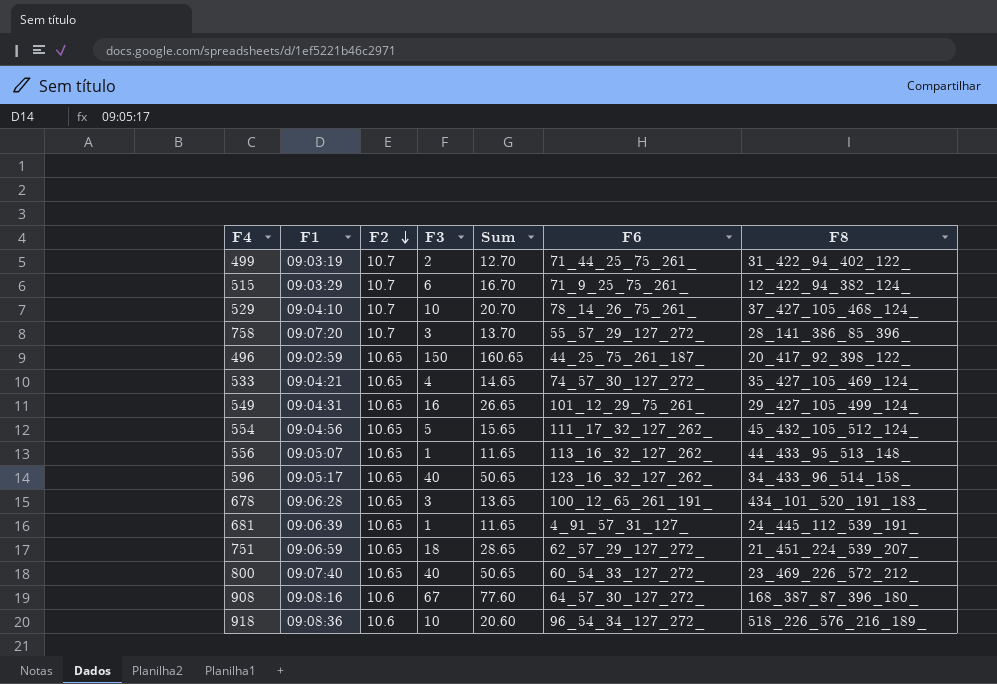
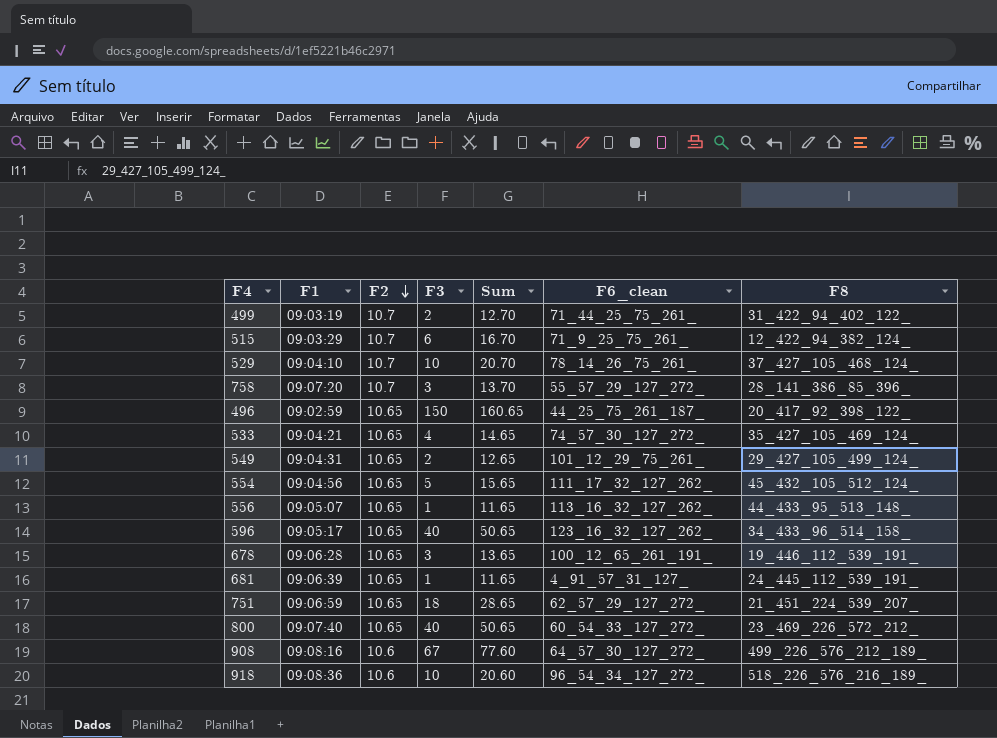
column name: F6 -> F6_clean
549 | F3: 16 -> 2
549 | Sum: 26.65 -> 12.65
678 | F8: 434_101_520_191_183_ -> 19_446_112_539_191_
908 | F8: 168_387_87_396_180_ -> 499_226_576_212_189_

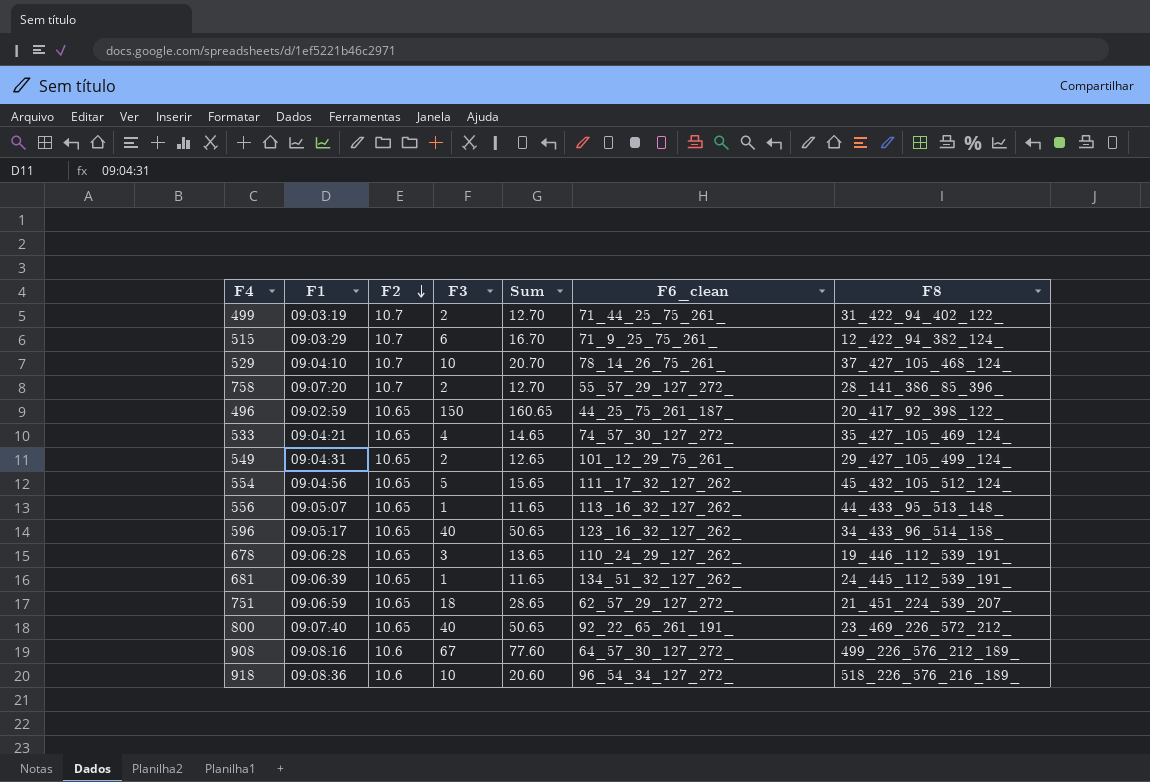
758 | F3: 3 -> 2
758 | Sum: 13.70 -> 12.70
678 | F6_clean: 100_12_65_261_191_ -> 110_24_29_127_262_
681 | F6_clean: 4_91_57_31_127_ -> 134_51_32_127_262_
800 | F6_clean: 60_54_33_127_272_ -> 92_22_65_261_191_

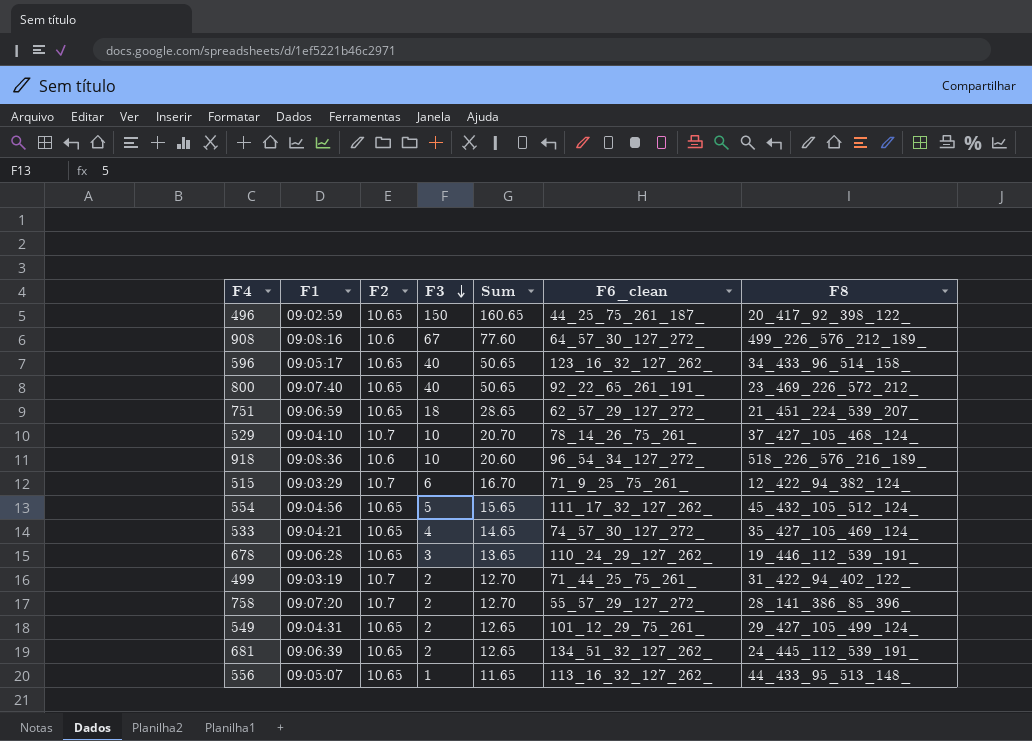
row order: F2 descending -> F3 descending
681 | F3: 1 -> 2
681 | Sum: 11.65 -> 12.65

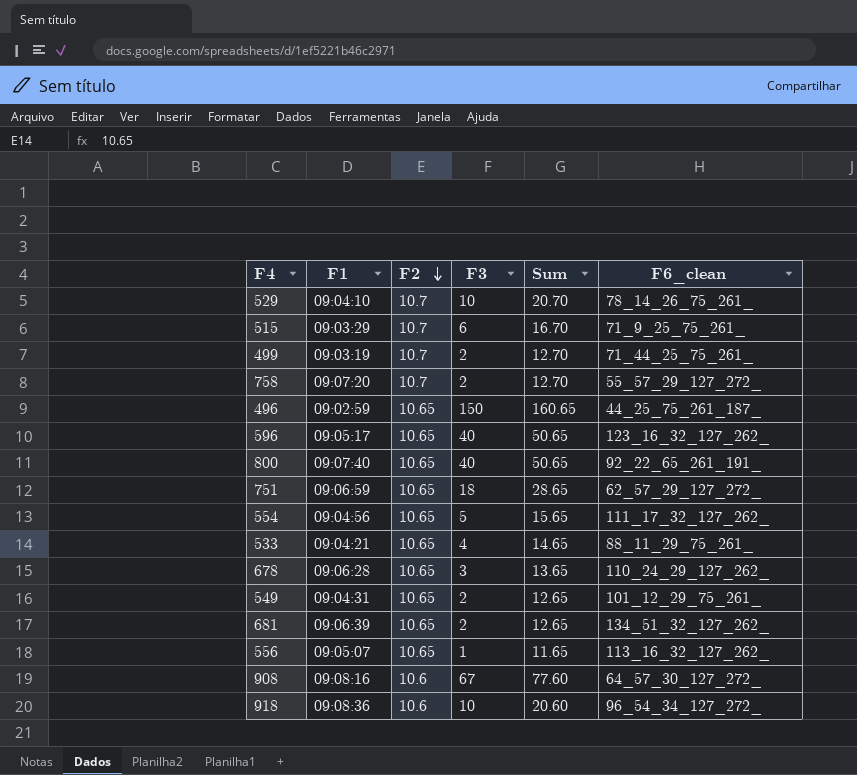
row order: F3 descending -> F2 descending
column F8 | position: 7 -> none
533 | F6_clean: 74_57_30_127_272_ -> 88_11_29_75_261_

